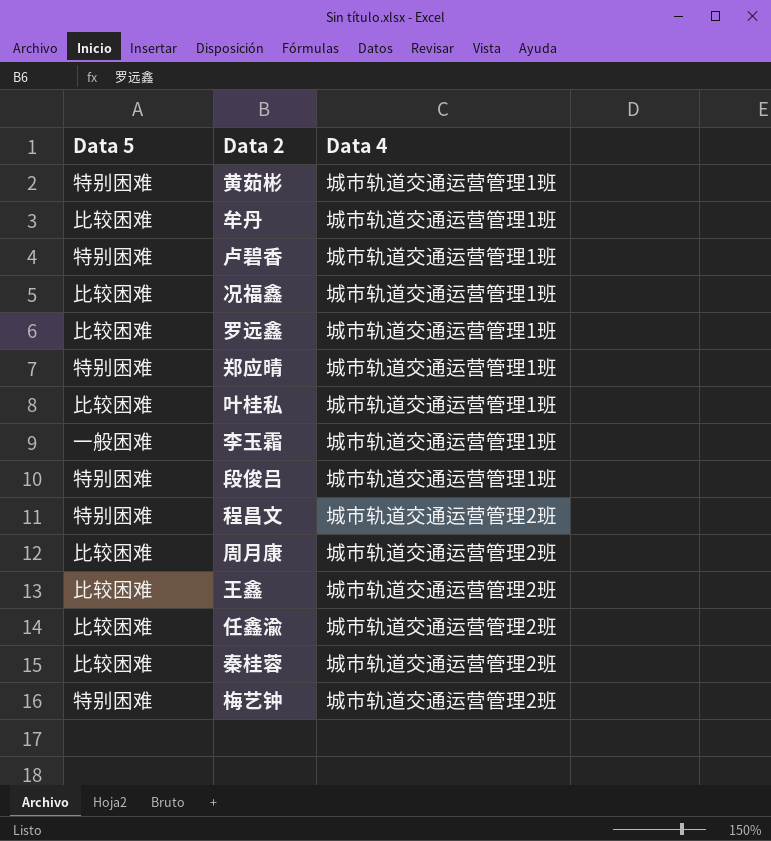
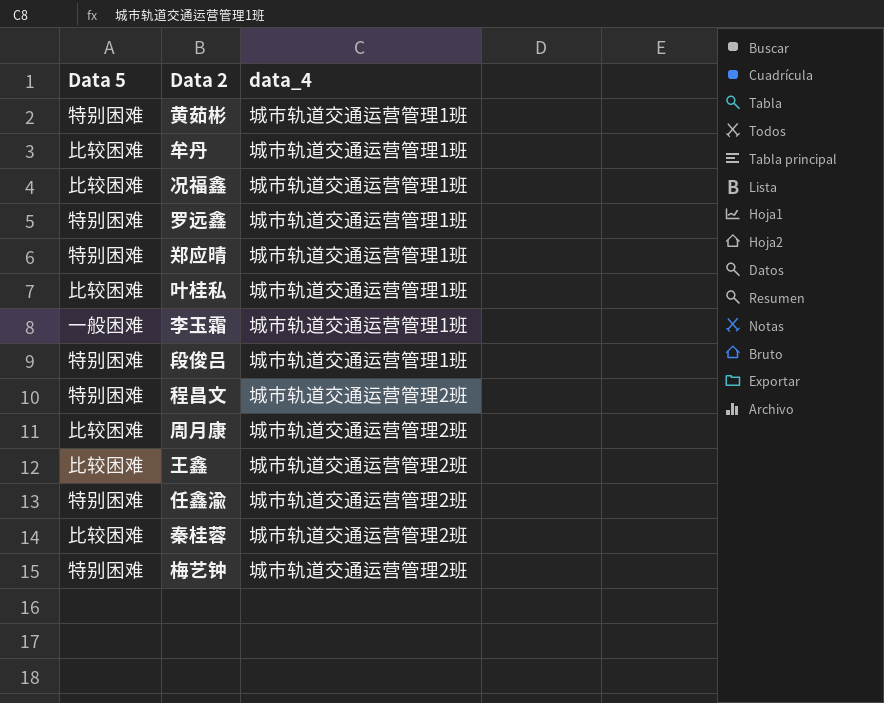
column name: Data 4 -> data_4
row 卢碧香: 特别困难 | 城市轨道交通运营管理1班 -> none
罗远鑫 | Data 5: 比较困难 -> 特别困难
任鑫渝 | Data 5: 比较困难 -> 特别困难

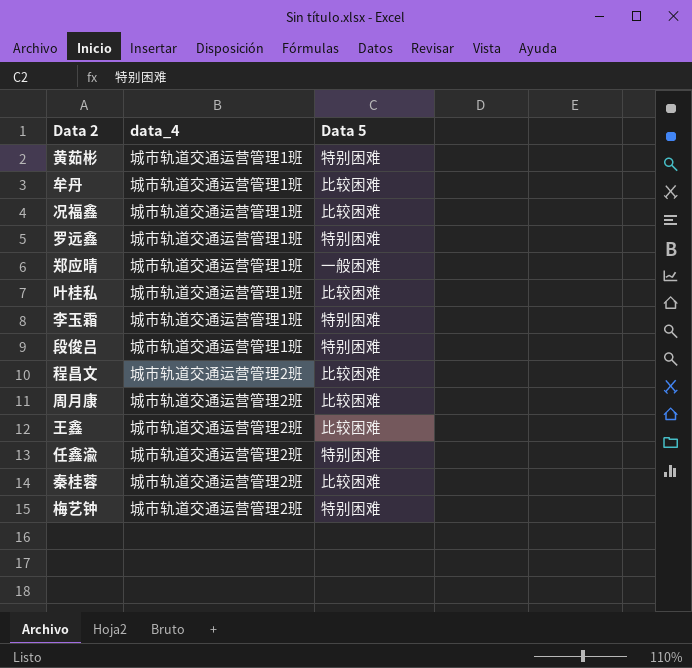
column Data 5 | position: 1 -> 3
郑应晴 | Data 5: 特别困难 -> 一般困难
李玉霜 | Data 5: 一般困难 -> 特别困难
程昌文 | Data 5: 特别困难 -> 比较困难

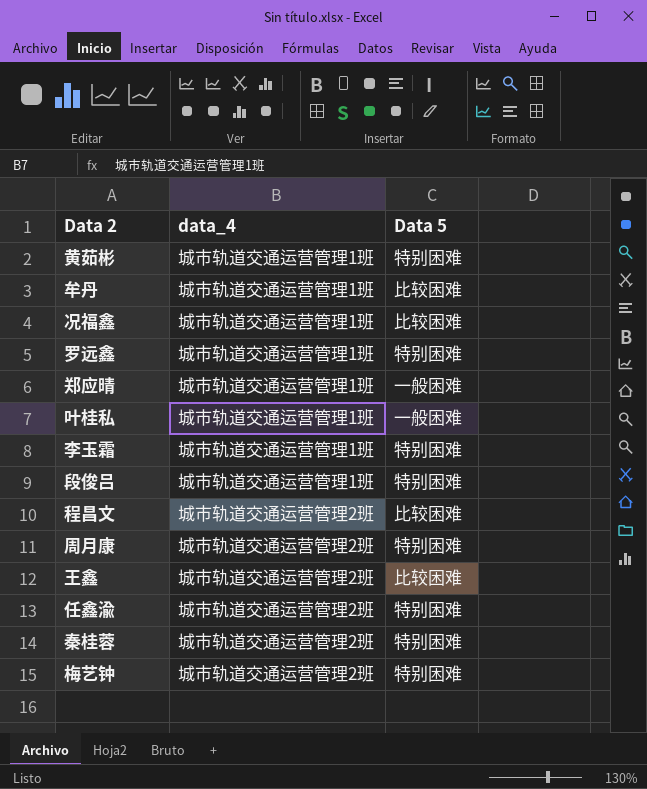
叶桂私 | Data 5: 比较困难 -> 一般困难
周月康 | Data 5: 比较困难 -> 特别困难
秦桂蓉 | Data 5: 比较困难 -> 特别困难

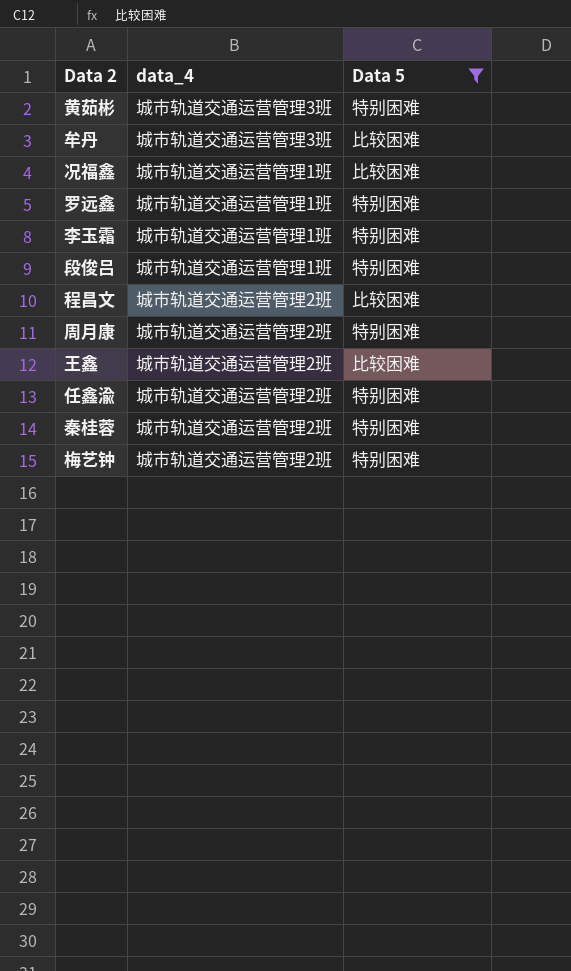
filter: none -> Data 5 != 一般困难
黄茹彬 | data_4: 城市轨道交通运营管理1班 -> 城市轨道交通运营管理3班
牟丹 | data_4: 城市轨道交通运营管理1班 -> 城市轨道交通运营管理3班

